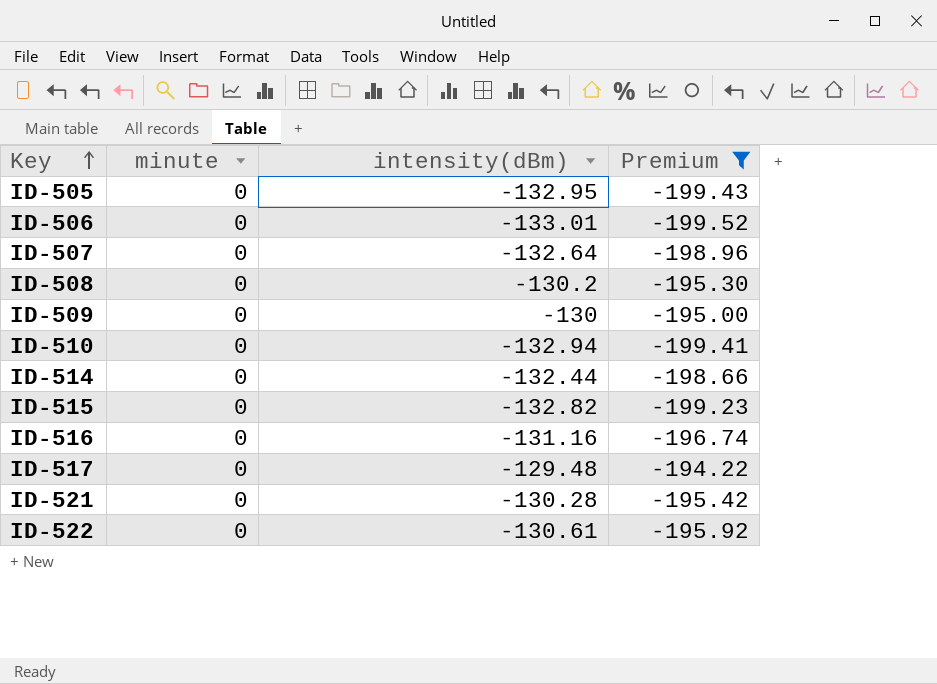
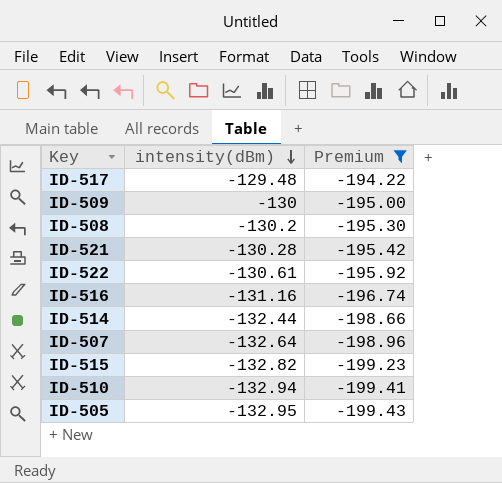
row order: Key ascending -> intensity(dBm) descending
column minute | position: 2 -> none
row ID-506: 0 | -133.01 | -199.52 -> none

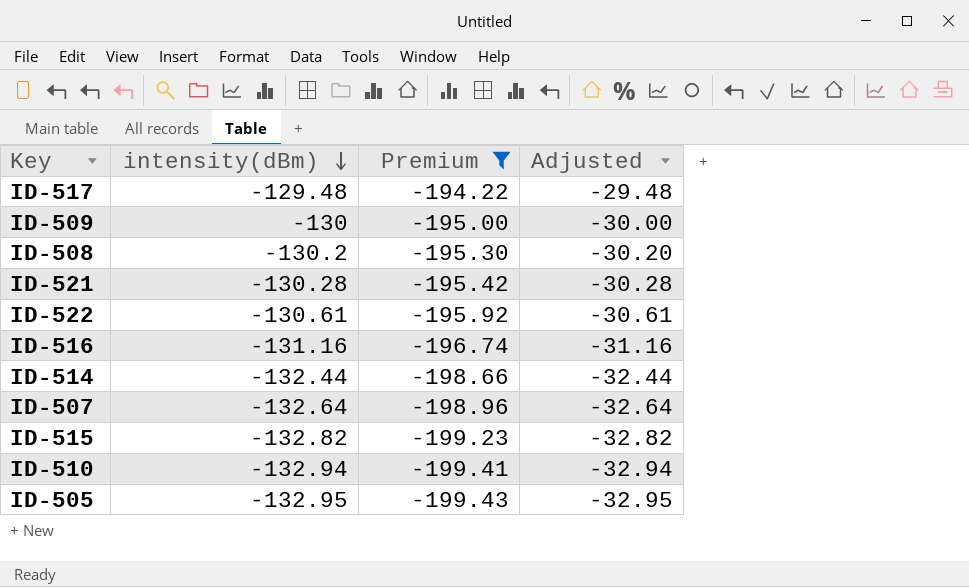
column Adjusted | formula: none -> [intensity(dBm)] + 100

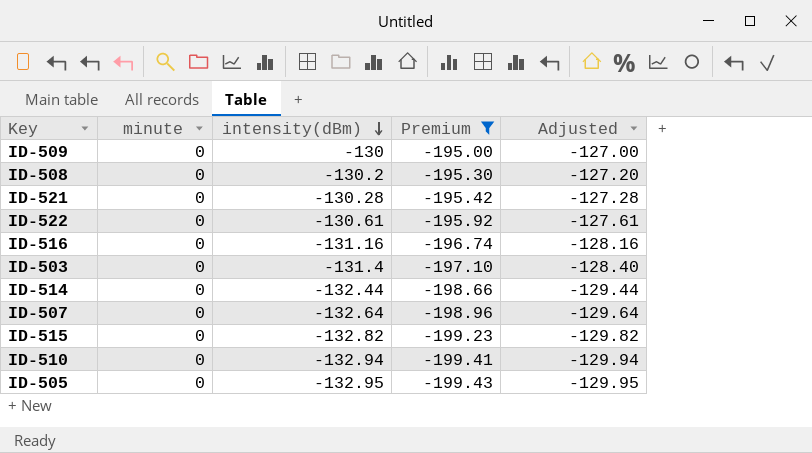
column minute | position: none -> 2
column Adjusted | formula: [intensity(dBm)] + 100 -> [intensity(dBm)] + 3
row ID-517: -129.48 | -194.22 | -29.48 -> none
row ID-503: none -> 0 | -131.4 | -197.10 | -128.40

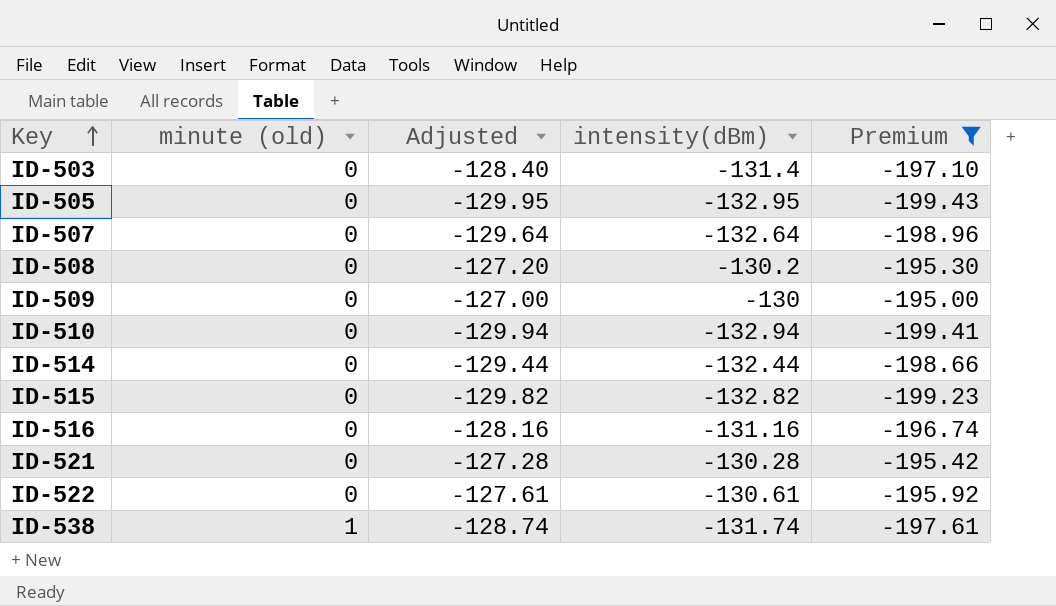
row order: intensity(dBm) descending -> Key ascending
column name: minute -> minute (old)
column Adjusted | position: 5 -> 3
row ID-538: none -> 1 | -128.74 | -131.74 | -197.61

